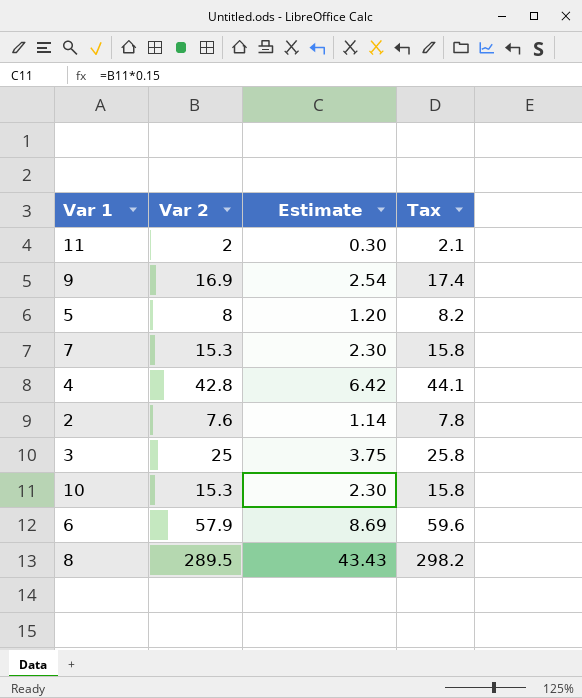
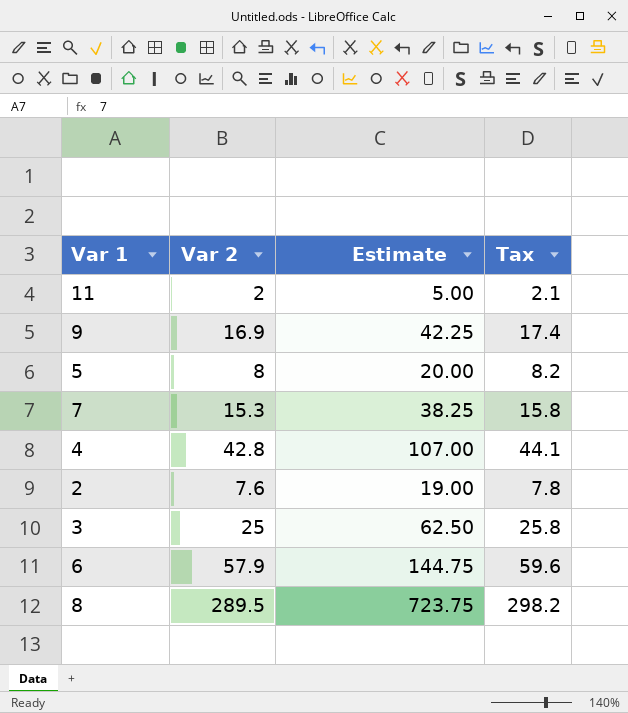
column Estimate | formula: [Var 2] * 0.15 -> [Var 2] * 2.5
row 10: 15.3 | 2.30 | 15.8 -> none

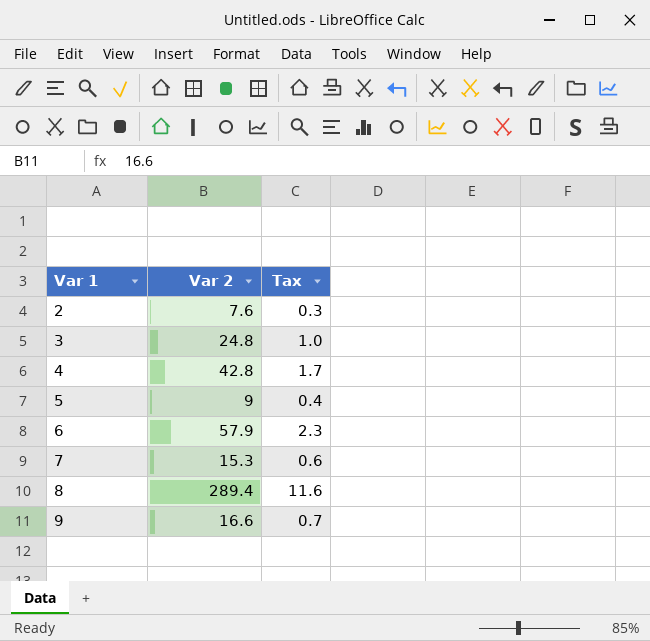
row order: none -> Var 1 ascending
column Estimate | formula: [Var 2] * 2.5 -> none
column Tax | formula: [Var 2] * 1.03 -> [Var 2] * 0.04
row 11: 2 | 5.00 | 2.1 -> none
3 | Var 2: 25 -> 24.8
5 | Var 2: 8 -> 9
8 | Var 2: 289.5 -> 289.4
9 | Var 2: 16.9 -> 16.6

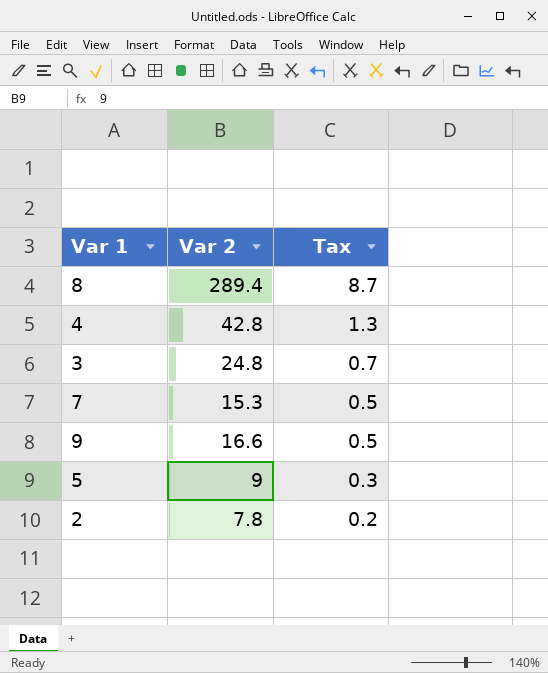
row order: Var 1 ascending -> Tax descending
column Tax | formula: [Var 2] * 0.04 -> [Var 2] * 0.03
row 6: 57.9 | 2.3 -> none
2 | Var 2: 7.6 -> 7.8

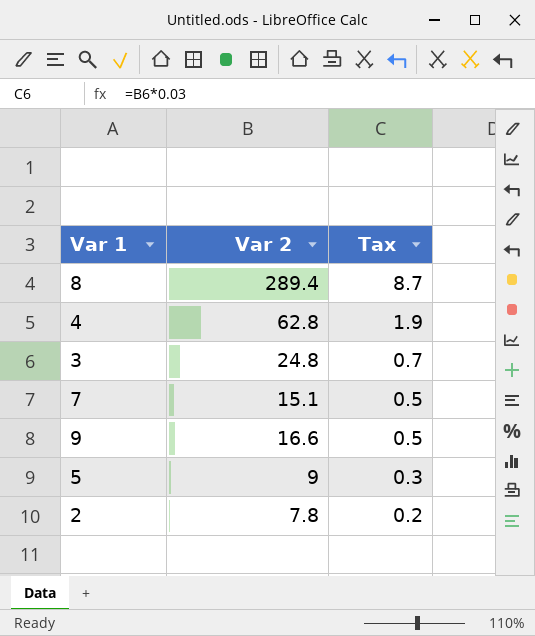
4 | Var 2: 42.8 -> 62.8
4 | Tax: 1.3 -> 1.9
7 | Var 2: 15.3 -> 15.1

